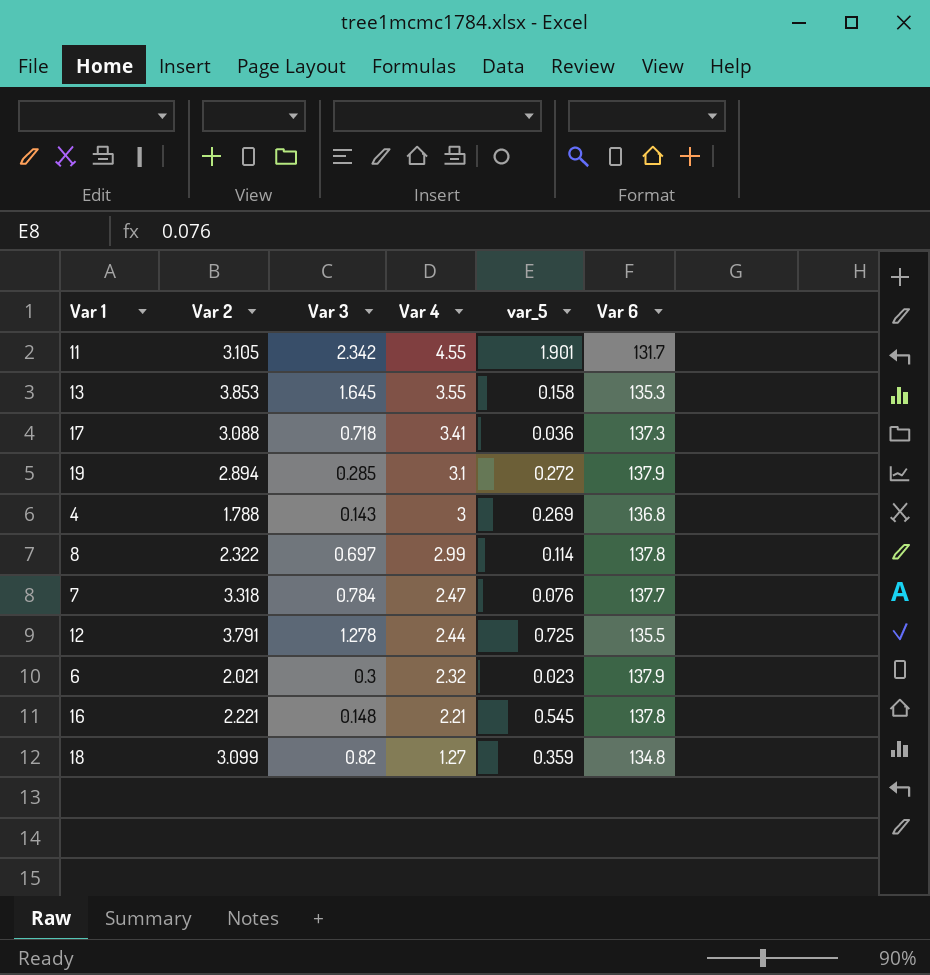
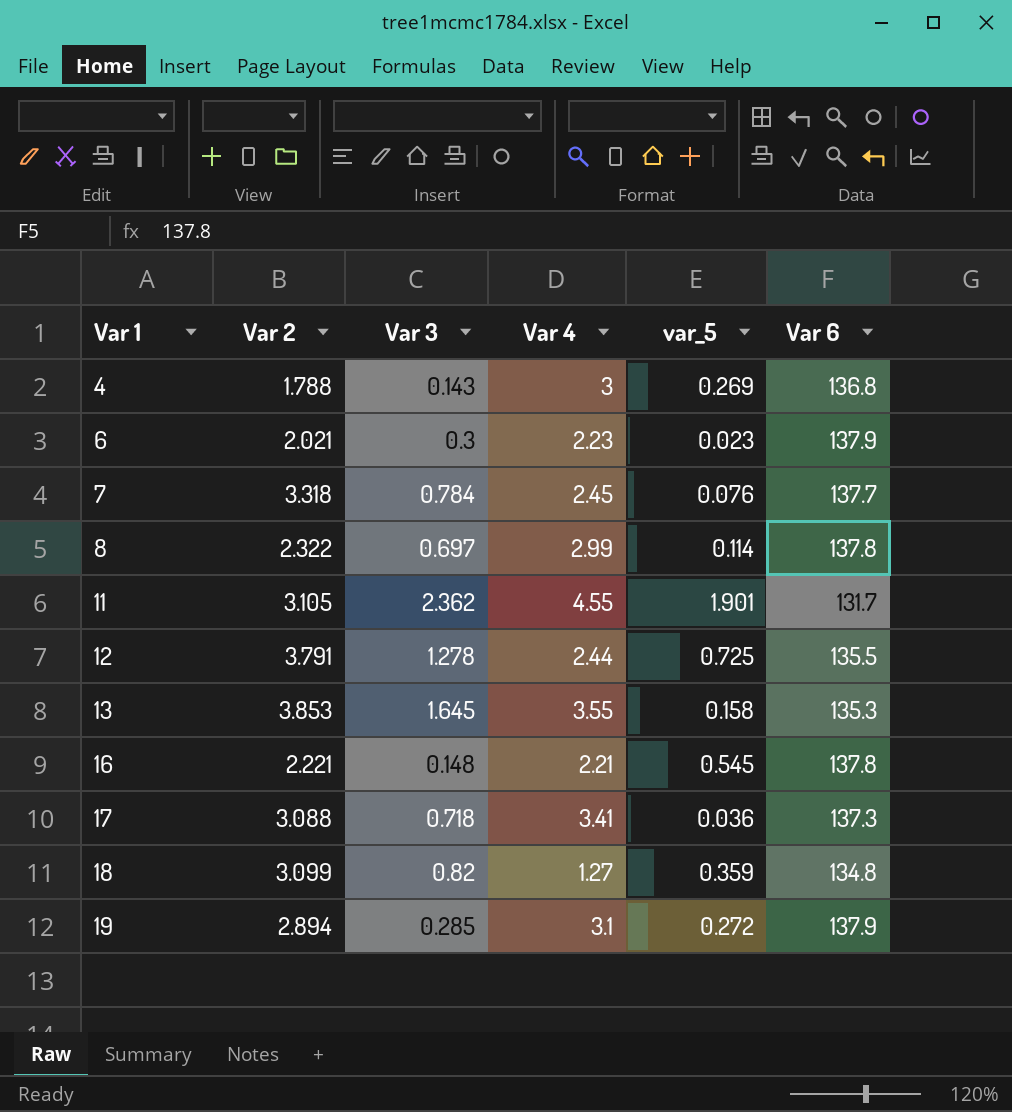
row order: Var 4 descending -> Var 1 ascending
6 | Var 4: 2.32 -> 2.23
7 | Var 4: 2.47 -> 2.45
11 | Var 3: 2.342 -> 2.362

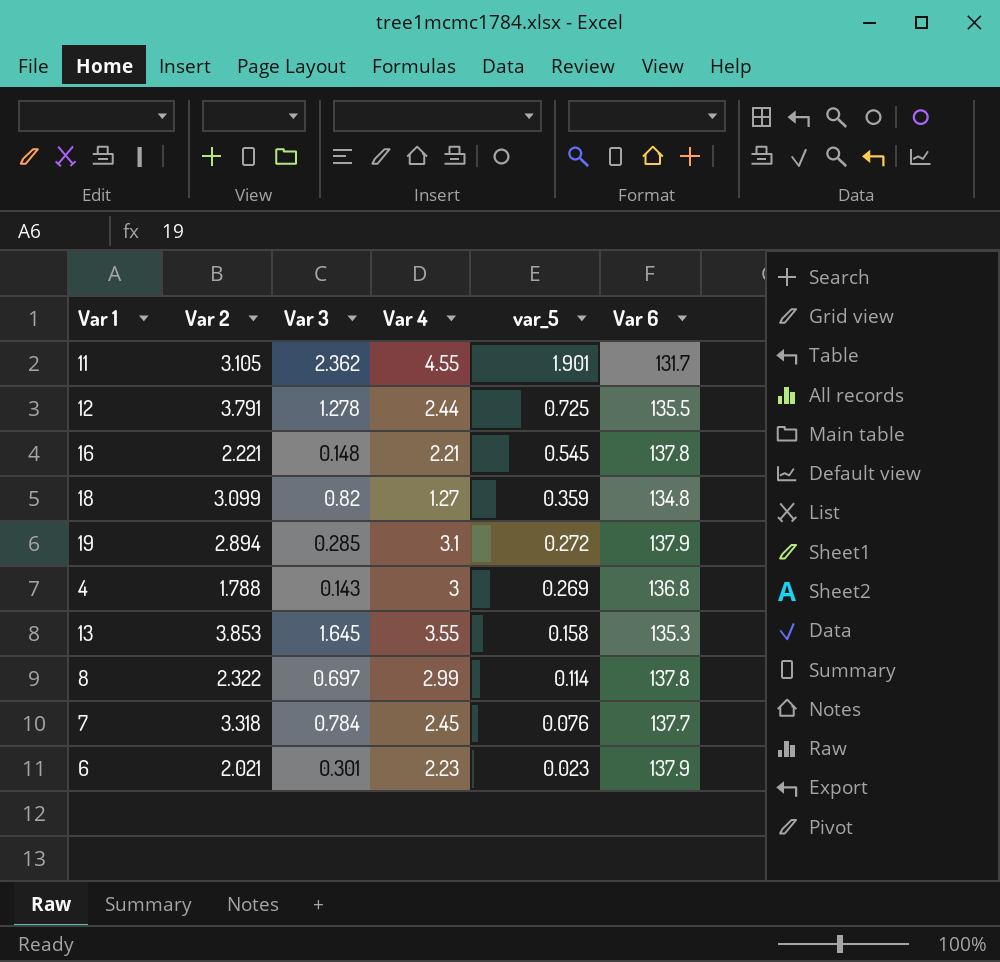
row order: Var 1 ascending -> var_5 descending
row 17: 3.088 | 0.718 | 3.41 | 0.036 | 137.3 -> none
6 | Var 3: 0.3 -> 0.301

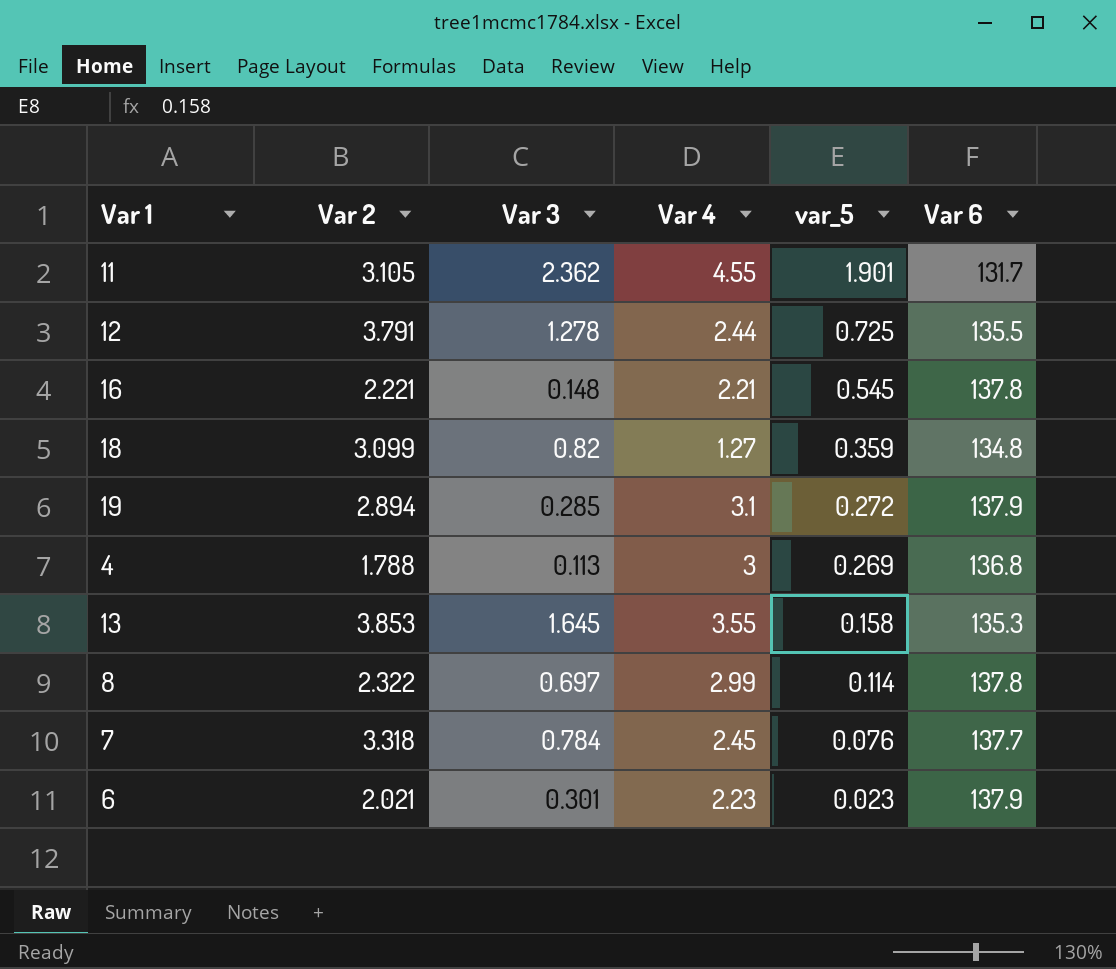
4 | Var 3: 0.143 -> 0.113

